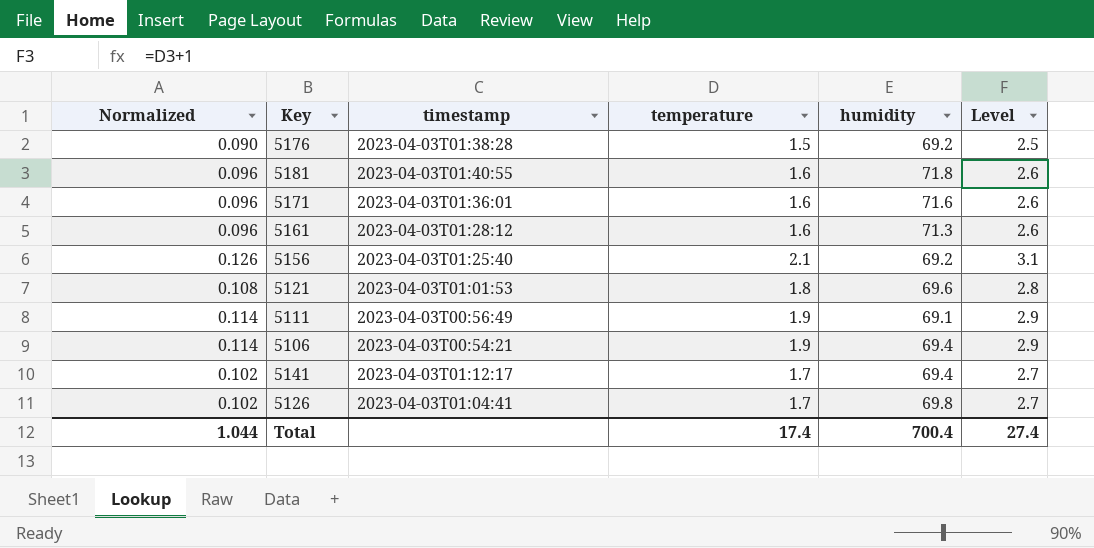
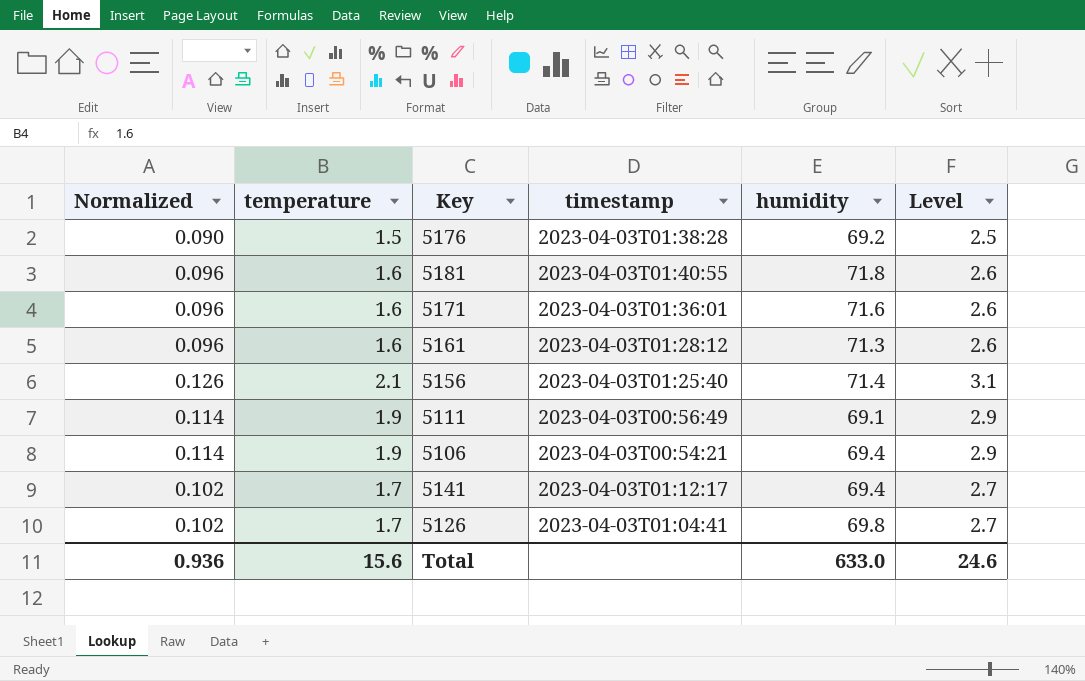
column temperature | position: 4 -> 2
row 5121: 0.108 | 2023-04-03T01:01:53 | 1.8 | 69.6 | 2.8 -> none
5156 | humidity: 69.2 -> 71.4
Total | Normalized: 1.044 -> 0.936
Total | temperature: 17.4 -> 15.6
Total | humidity: 700.4 -> 633.0
Total | Level: 27.4 -> 24.6

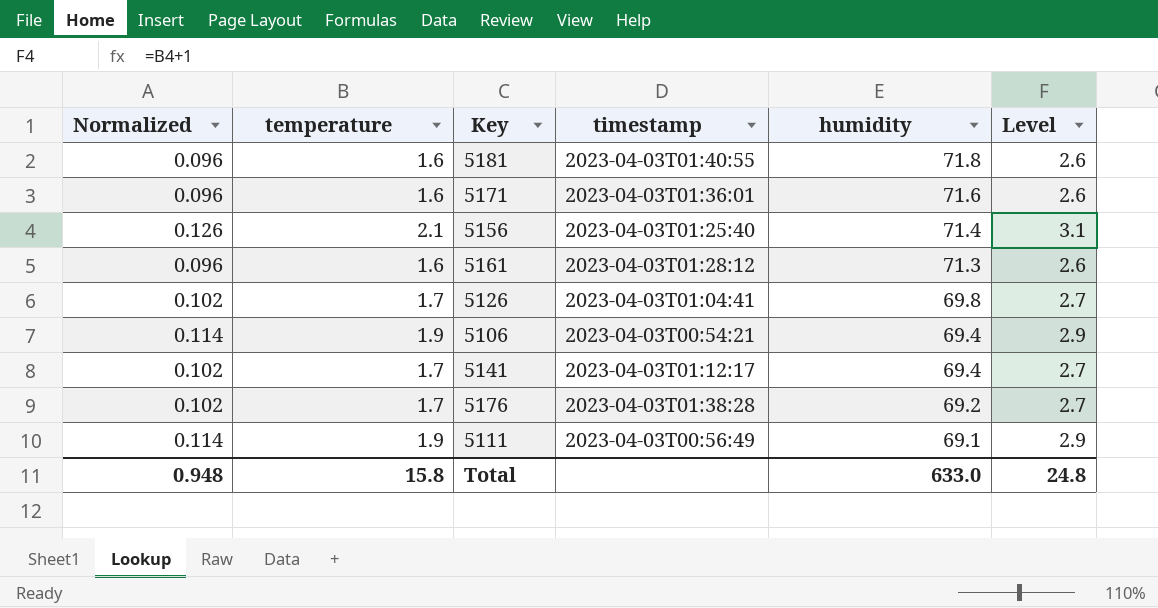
row order: none -> humidity descending
5176 | Normalized: 0.090 -> 0.102
5176 | temperature: 1.5 -> 1.7
5176 | Level: 2.5 -> 2.7
Total | Normalized: 0.936 -> 0.948
Total | temperature: 15.6 -> 15.8
Total | Level: 24.6 -> 24.8

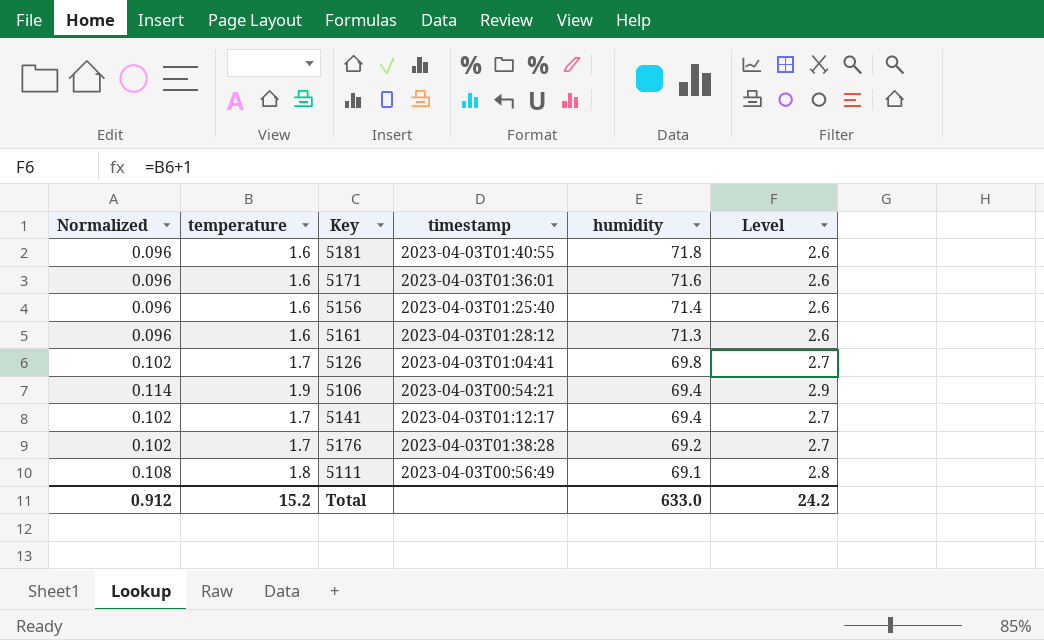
5156 | Normalized: 0.126 -> 0.096
5156 | temperature: 2.1 -> 1.6
5156 | Level: 3.1 -> 2.6
5111 | Normalized: 0.114 -> 0.108
5111 | temperature: 1.9 -> 1.8
5111 | Level: 2.9 -> 2.8
Total | Normalized: 0.948 -> 0.912
Total | temperature: 15.8 -> 15.2
Total | Level: 24.8 -> 24.2

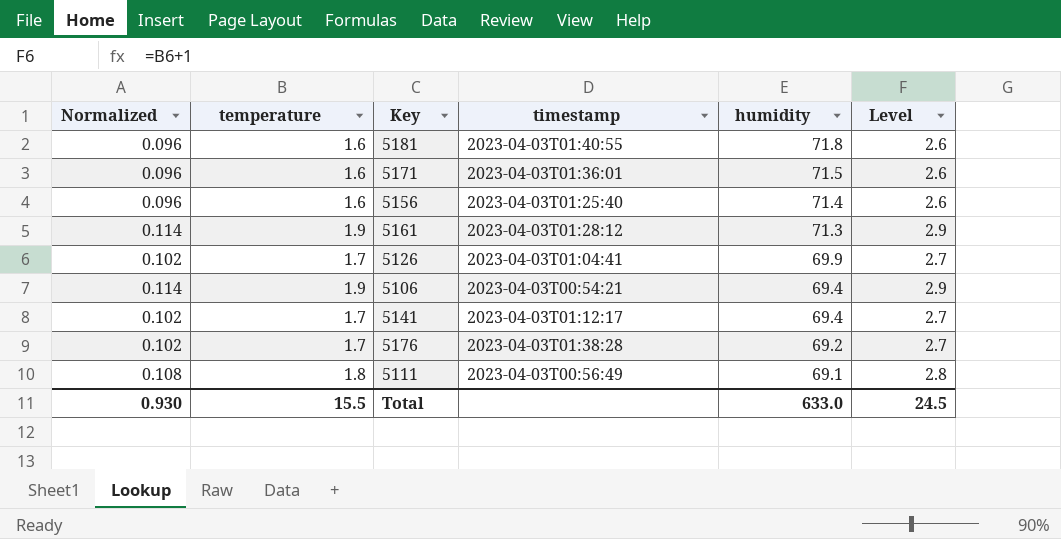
5171 | humidity: 71.6 -> 71.5
5161 | Normalized: 0.096 -> 0.114
5161 | temperature: 1.6 -> 1.9
5161 | Level: 2.6 -> 2.9
5126 | humidity: 69.8 -> 69.9
Total | Normalized: 0.912 -> 0.930
Total | temperature: 15.2 -> 15.5
Total | Level: 24.2 -> 24.5

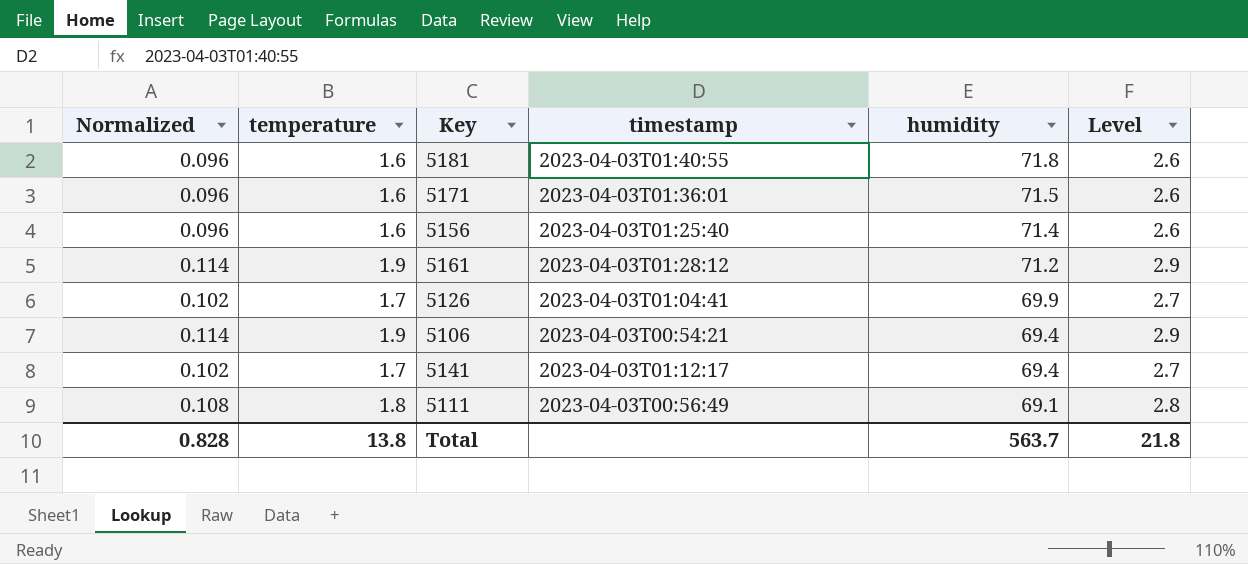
row 5176: 0.102 | 1.7 | 2023-04-03T01:38:28 | 69.2 | 2.7 -> none
5161 | humidity: 71.3 -> 71.2
Total | Normalized: 0.930 -> 0.828
Total | temperature: 15.5 -> 13.8
Total | humidity: 633.0 -> 563.7
Total | Level: 24.5 -> 21.8

